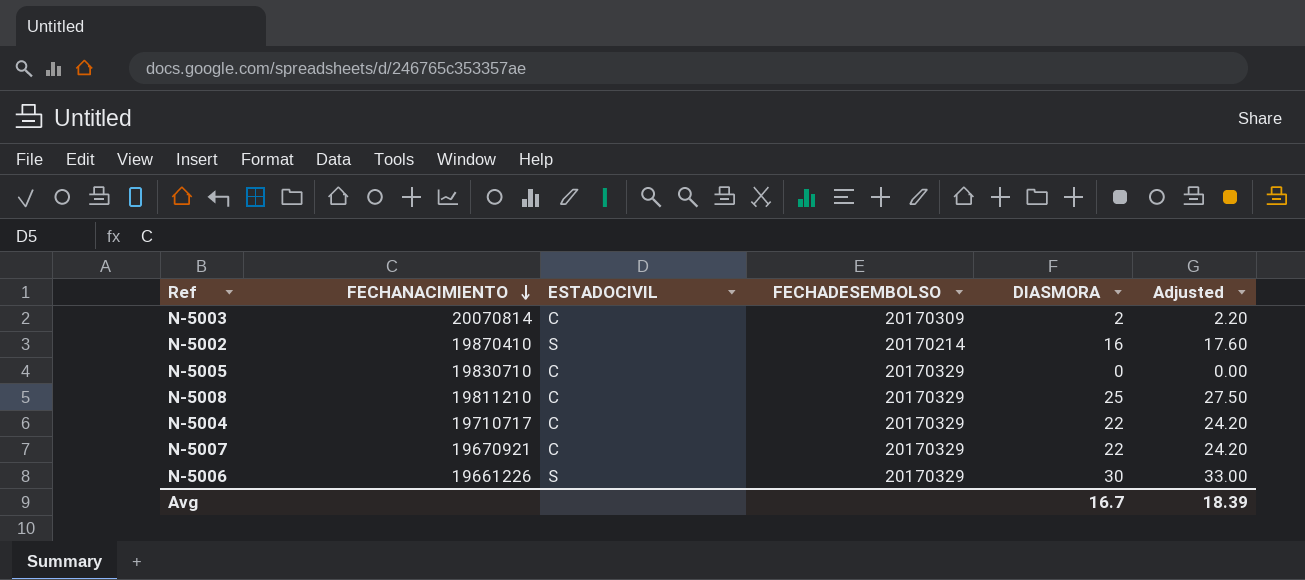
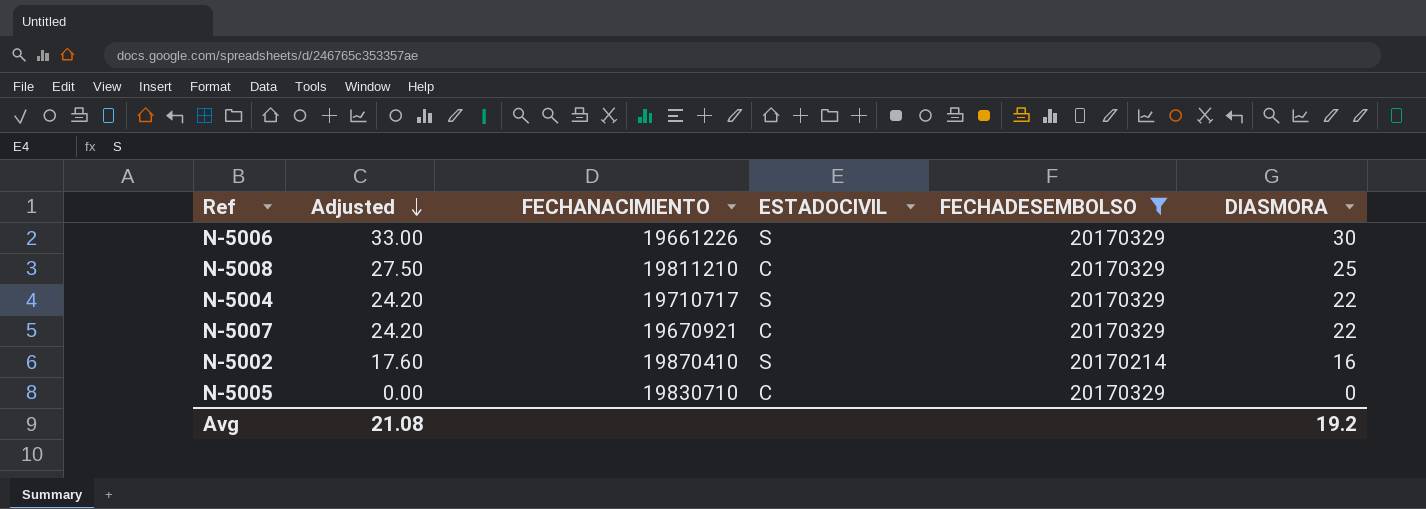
filter: none -> FECHADESEMBOLSO != 20170309
row order: FECHANACIMIENTO descending -> Adjusted descending
column Adjusted | position: 6 -> 2
N-5004 | ESTADOCIVIL: C -> S
Avg | Adjusted: 18.39 -> 21.08
Avg | DIASMORA: 16.7 -> 19.2

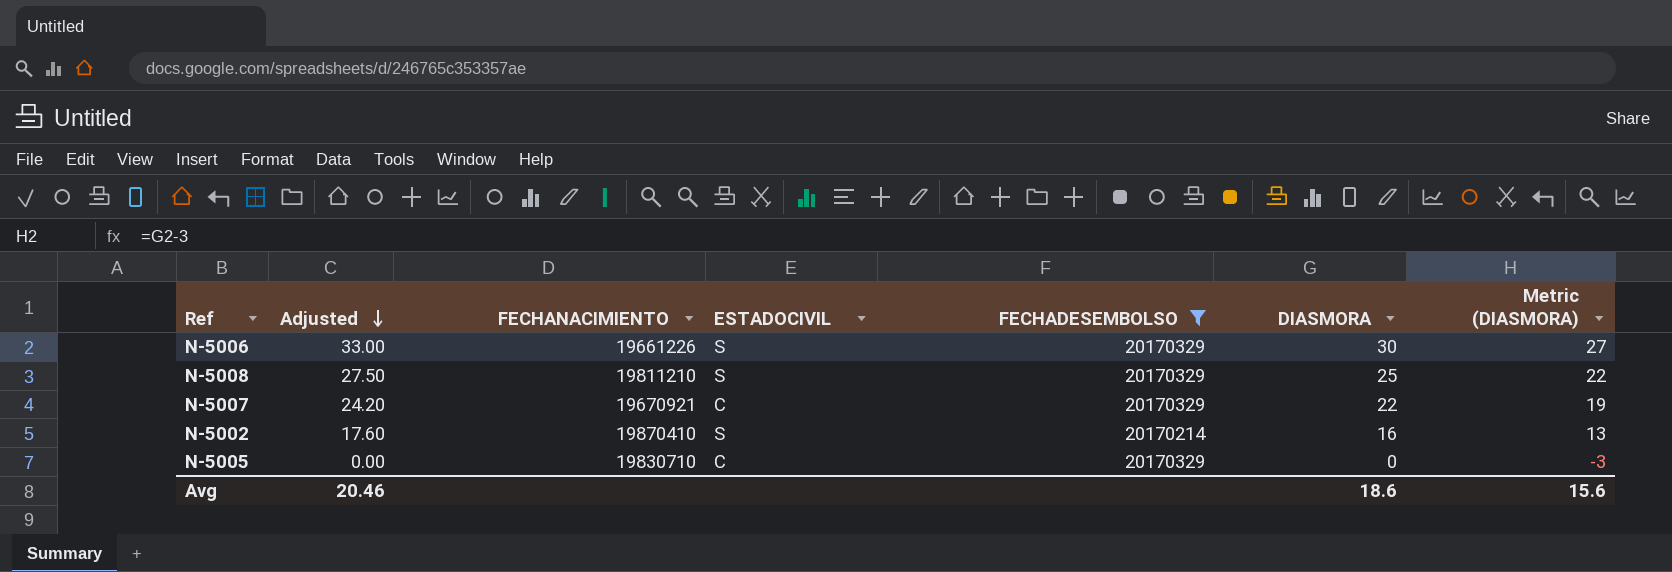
column Metric (DIASMORA) | formula: none -> [DIASMORA] - 3
row N-5004: 24.20 | 19710717 | S | 20170329 | 22 -> none
N-5008 | ESTADOCIVIL: C -> S
Avg | Adjusted: 21.08 -> 20.46
Avg | DIASMORA: 19.2 -> 18.6

